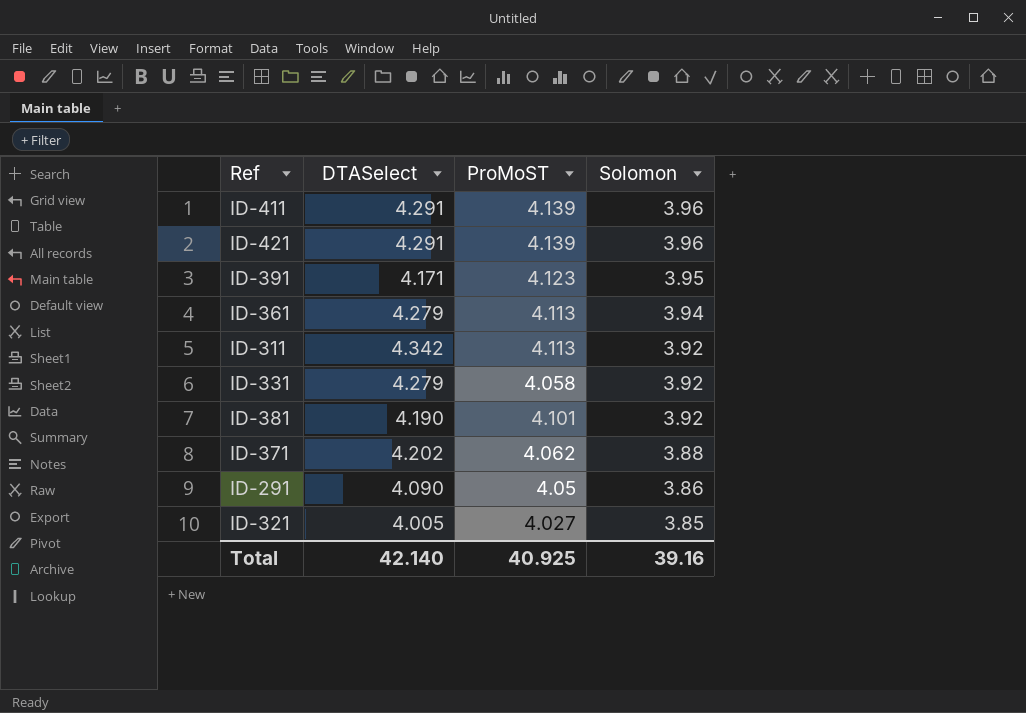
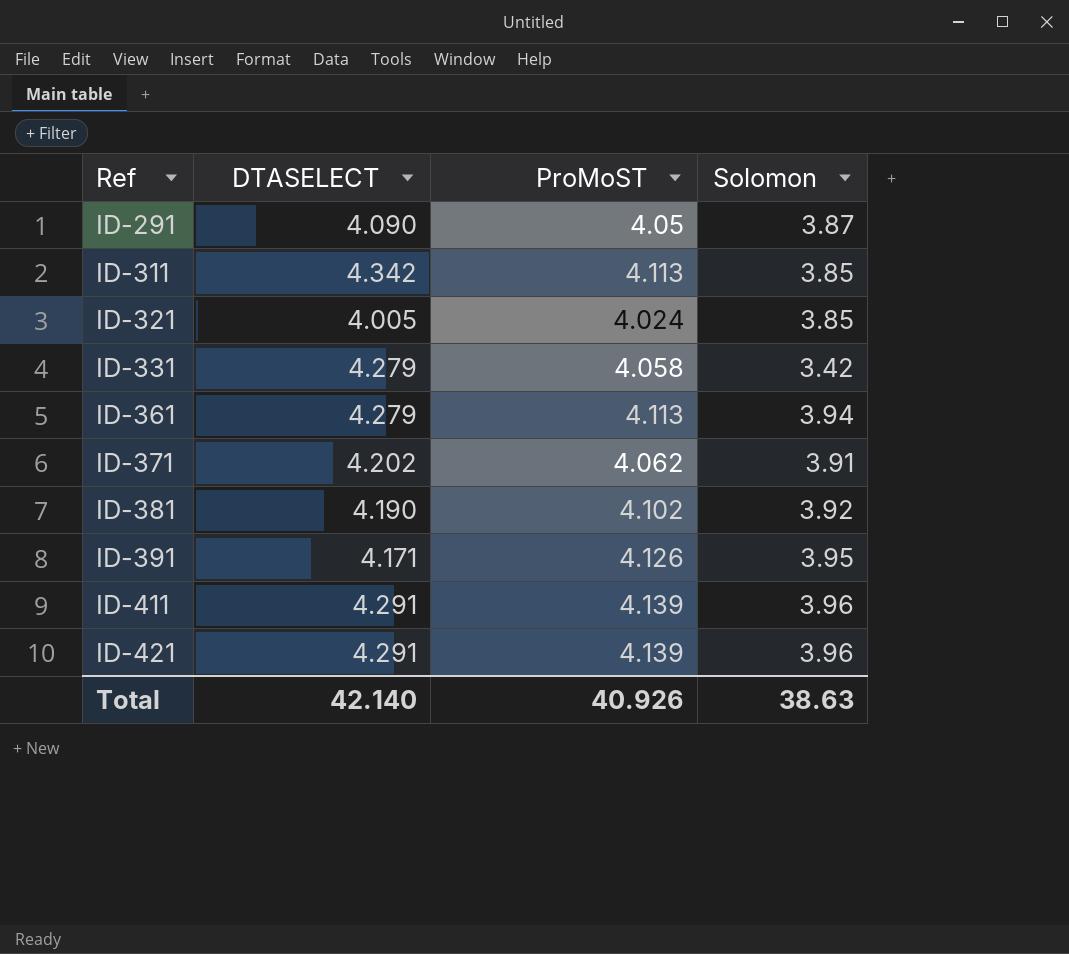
row order: Solomon descending -> Ref ascending
column name: DTASelect -> DTASELECT
ID-291 | Solomon: 3.86 -> 3.87
ID-311 | Solomon: 3.92 -> 3.85
ID-321 | ProMoST: 4.027 -> 4.024
ID-331 | Solomon: 3.92 -> 3.42
ID-371 | Solomon: 3.88 -> 3.91
ID-381 | ProMoST: 4.101 -> 4.102
ID-391 | ProMoST: 4.123 -> 4.126
Total | ProMoST: 40.925 -> 40.926
Total | Solomon: 39.16 -> 38.63

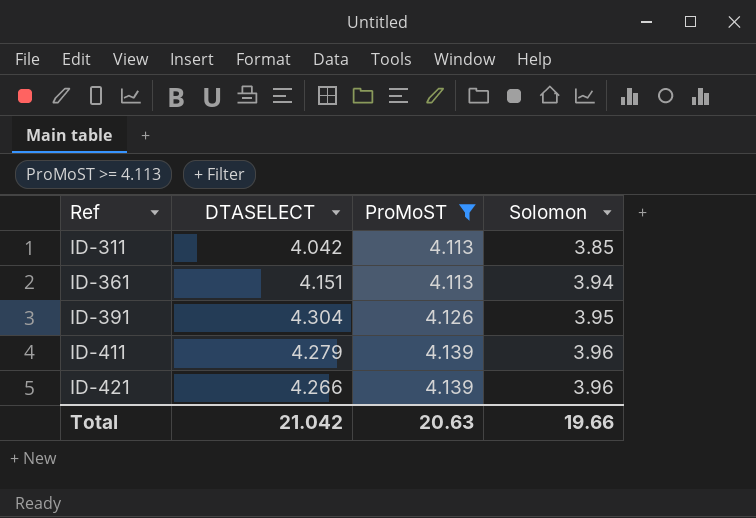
filter: none -> ProMoST >= 4.113
ID-311 | DTASELECT: 4.342 -> 4.042
ID-361 | DTASELECT: 4.279 -> 4.151
ID-391 | DTASELECT: 4.171 -> 4.304
ID-411 | DTASELECT: 4.291 -> 4.279
ID-421 | DTASELECT: 4.291 -> 4.266
Total | DTASELECT: 42.140 -> 21.042
Total | ProMoST: 40.926 -> 20.63
Total | Solomon: 38.63 -> 19.66

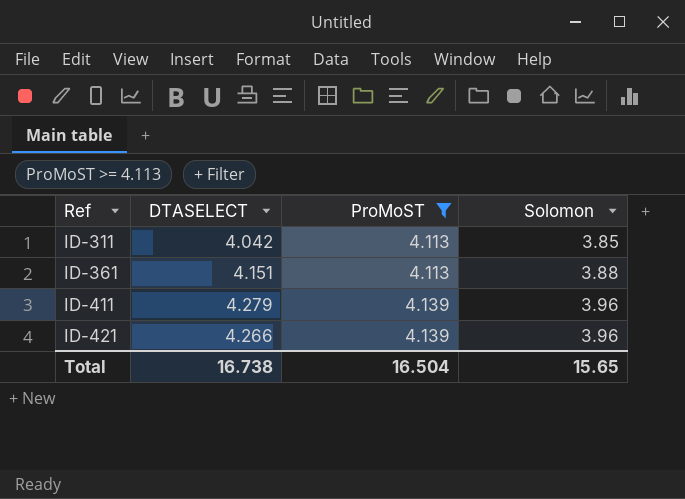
row ID-391: 4.304 | 4.126 | 3.95 -> none
ID-361 | Solomon: 3.94 -> 3.88
Total | DTASELECT: 21.042 -> 16.738
Total | ProMoST: 20.63 -> 16.504
Total | Solomon: 19.66 -> 15.65

